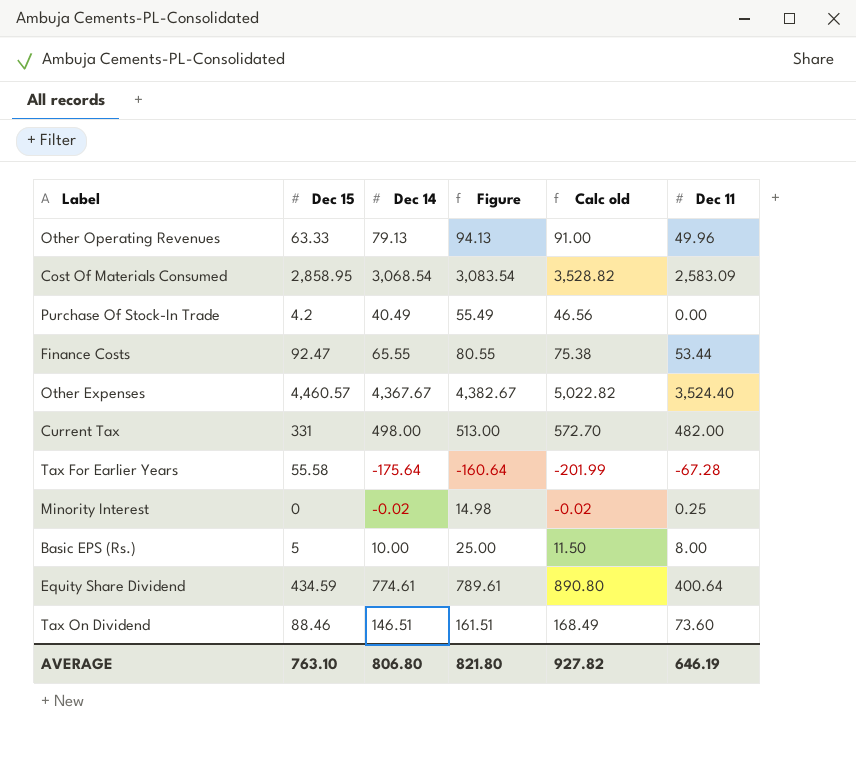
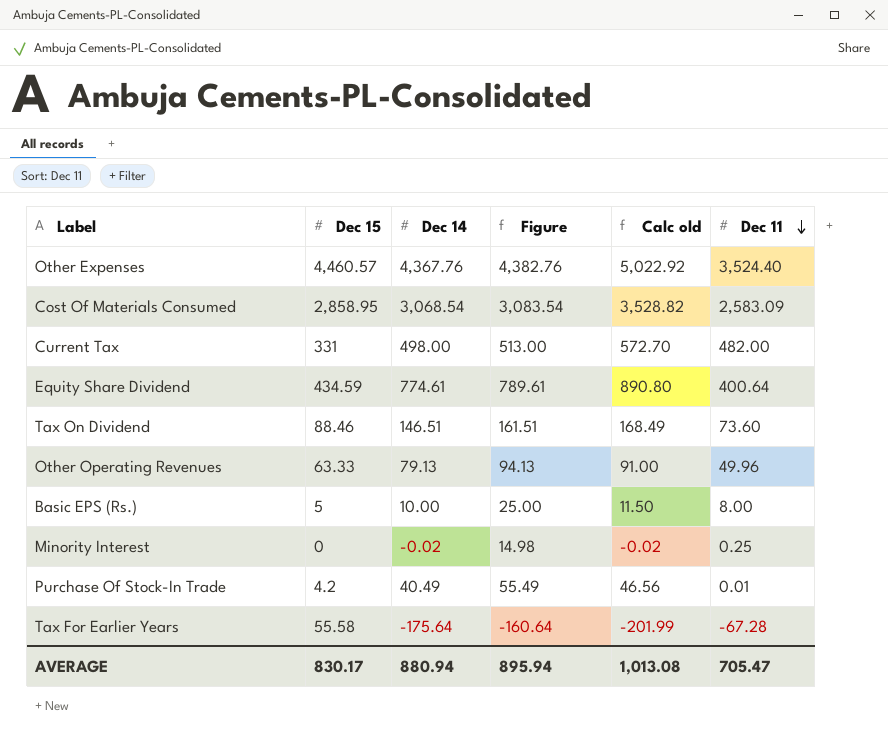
row order: none -> Dec 11 descending
row Finance Costs: 92.47 | 65.55 | 80.55 | 75.38 | 53.44 -> none
Other Expenses | Dec 14: 4,367.67 -> 4,367.76
Other Expenses | Figure: 4,382.67 -> 4,382.76
Other Expenses | Calc old: 5,022.82 -> 5,022.92
Purchase Of Stock-In Trade | Dec 11: 0.00 -> 0.01
AVERAGE | Dec 15: 763.10 -> 830.17
AVERAGE | Dec 14: 806.80 -> 880.94
AVERAGE | Figure: 821.80 -> 895.94
AVERAGE | Calc old: 927.82 -> 1,013.08
AVERAGE | Dec 11: 646.19 -> 705.47

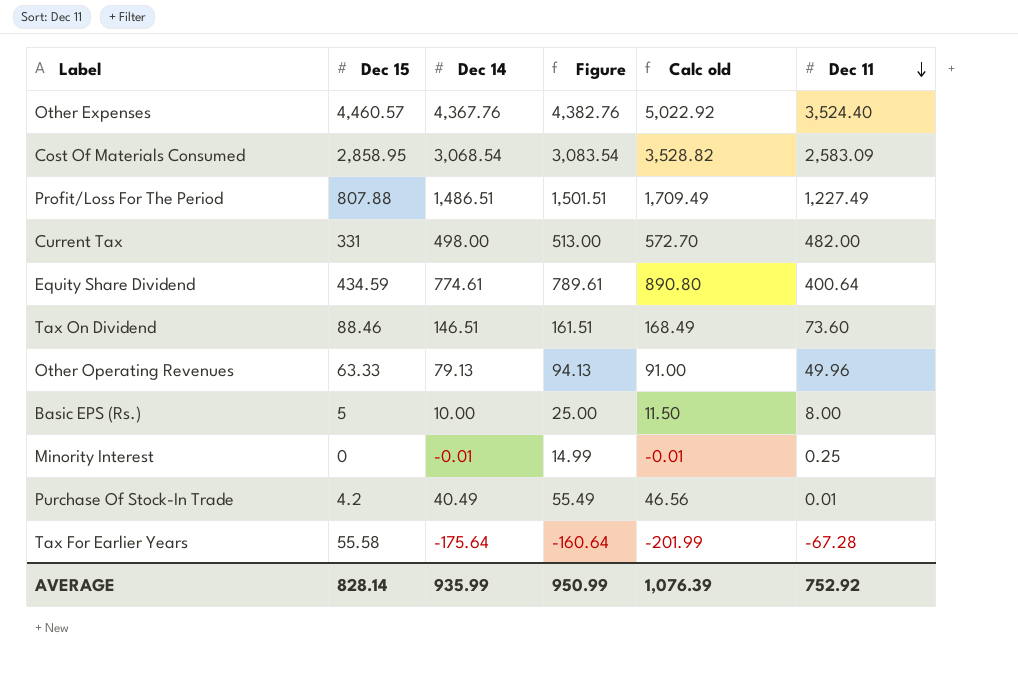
row Profit/Loss For The Period: none -> 807.88 | 1,486.51 | 1,501.51 | 1,709.49 | 1,227.49
Minority Interest | Dec 14: -0.02 -> -0.01
Minority Interest | Figure: 14.98 -> 14.99
Minority Interest | Calc old: -0.02 -> -0.01
AVERAGE | Dec 15: 830.17 -> 828.14
AVERAGE | Dec 14: 880.94 -> 935.99
AVERAGE | Figure: 895.94 -> 950.99
AVERAGE | Calc old: 1,013.08 -> 1,076.39
AVERAGE | Dec 11: 705.47 -> 752.92

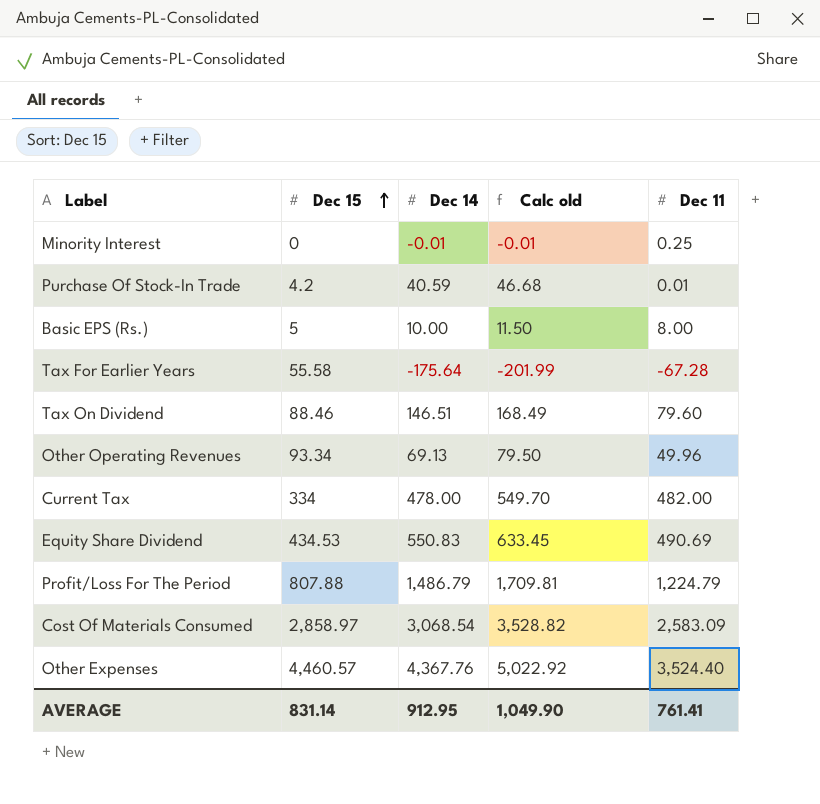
row order: Dec 11 descending -> Dec 15 ascending
column Figure | formula: [Dec 14] + 15 -> none
Purchase Of Stock-In Trade | Dec 14: 40.49 -> 40.59
Purchase Of Stock-In Trade | Calc old: 46.56 -> 46.68
Tax On Dividend | Dec 11: 73.60 -> 79.60
Other Operating Revenues | Dec 15: 63.33 -> 93.34
Other Operating Revenues | Dec 14: 79.13 -> 69.13
Other Operating Revenues | Calc old: 91.00 -> 79.50
Current Tax | Dec 15: 331 -> 334
Current Tax | Dec 14: 498.00 -> 478.00
Current Tax | Calc old: 572.70 -> 549.70
Equity Share Dividend | Dec 15: 434.59 -> 434.53
Equity Share Dividend | Dec 14: 774.61 -> 550.83
Equity Share Dividend | Calc old: 890.80 -> 633.45
Equity Share Dividend | Dec 11: 400.64 -> 490.69
Profit/Loss For The Period | Dec 14: 1,486.51 -> 1,486.79
Profit/Loss For The Period | Calc old: 1,709.49 -> 1,709.81
Profit/Loss For The Period | Dec 11: 1,227.49 -> 1,224.79
Cost Of Materials Consumed | Dec 15: 2,858.95 -> 2,858.97
AVERAGE | Dec 15: 828.14 -> 831.14
AVERAGE | Dec 14: 935.99 -> 912.95
AVERAGE | Calc old: 1,076.39 -> 1,049.90
AVERAGE | Dec 11: 752.92 -> 761.41

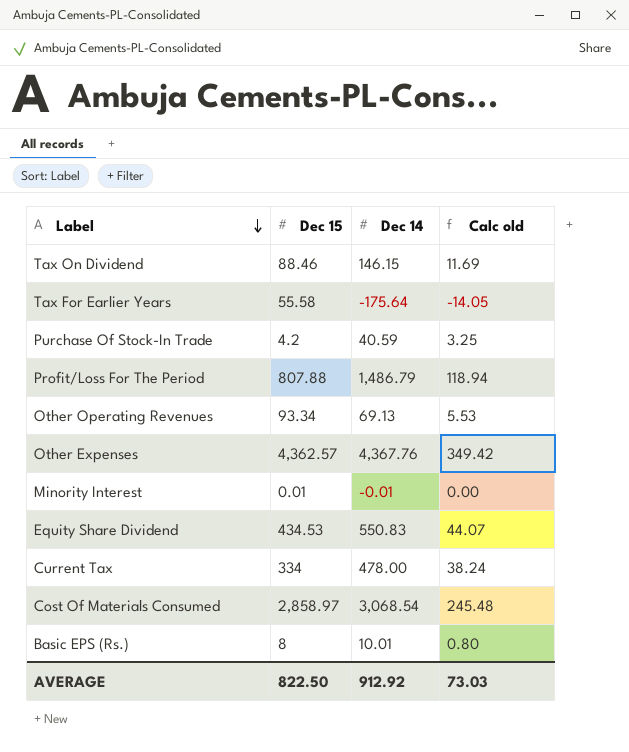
row order: Dec 15 ascending -> Label descending
column Dec 11 | position: 5 -> none
column Calc old | formula: [Dec 14] * 1.15 -> [Dec 14] * 0.08
Tax On Dividend | Dec 14: 146.51 -> 146.15
Other Expenses | Dec 15: 4,460.57 -> 4,362.57
Minority Interest | Dec 15: 0 -> 0.01
Basic EPS (Rs.) | Dec 15: 5 -> 8
Basic EPS (Rs.) | Dec 14: 10.00 -> 10.01
AVERAGE | Dec 15: 831.14 -> 822.50
AVERAGE | Dec 14: 912.95 -> 912.92
AVERAGE | Calc old: 1,049.90 -> 73.03

